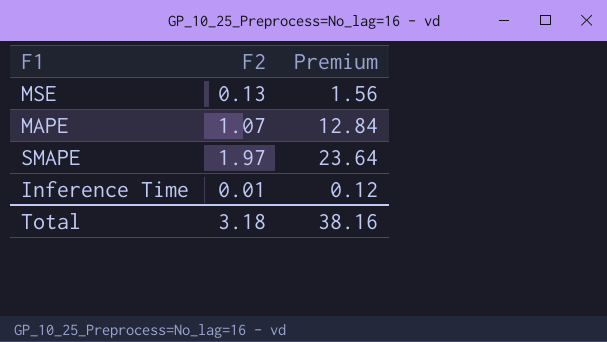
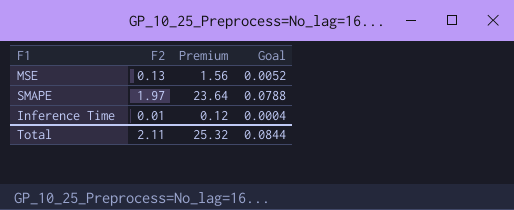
column Goal | formula: none -> [F2] * 0.04
row MAPE: 1.07 | 12.84 -> none
Total | F2: 3.18 -> 2.11
Total | Premium: 38.16 -> 25.32

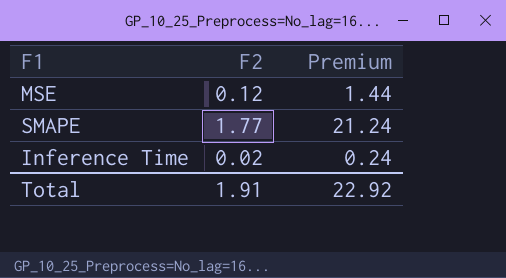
column Goal | formula: [F2] * 0.04 -> none
MSE | F2: 0.13 -> 0.12
MSE | Premium: 1.56 -> 1.44
SMAPE | F2: 1.97 -> 1.77
SMAPE | Premium: 23.64 -> 21.24
Inference Time | F2: 0.01 -> 0.02
Inference Time | Premium: 0.12 -> 0.24
Total | F2: 2.11 -> 1.91
Total | Premium: 25.32 -> 22.92

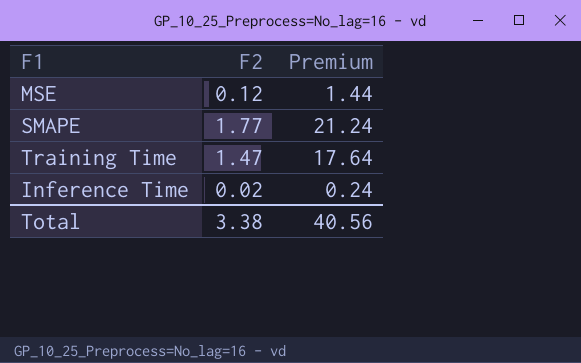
row Training Time: none -> 1.47 | 17.64
Total | F2: 1.91 -> 3.38
Total | Premium: 22.92 -> 40.56

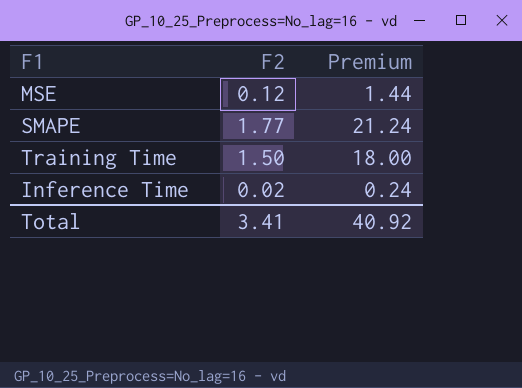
Training Time | F2: 1.47 -> 1.50
Training Time | Premium: 17.64 -> 18.00
Total | F2: 3.38 -> 3.41
Total | Premium: 40.56 -> 40.92

